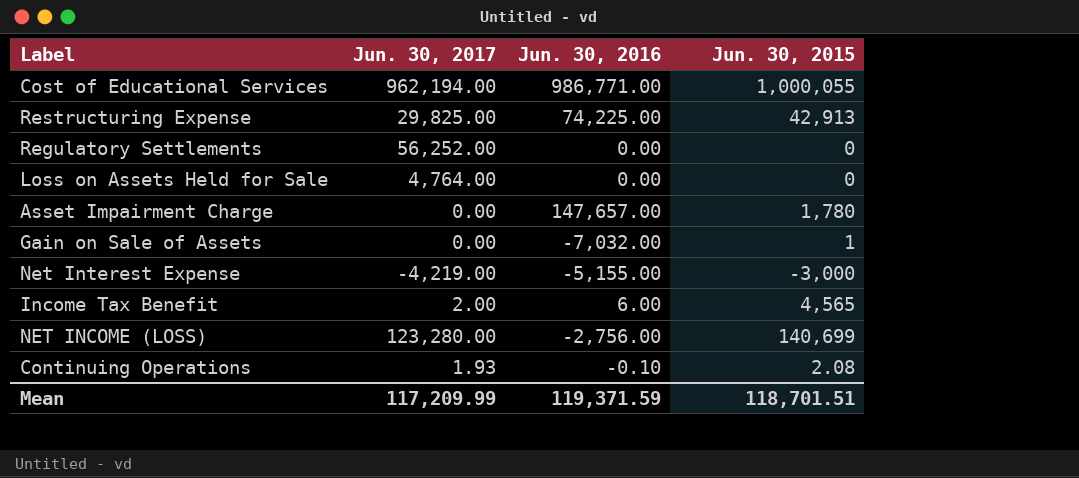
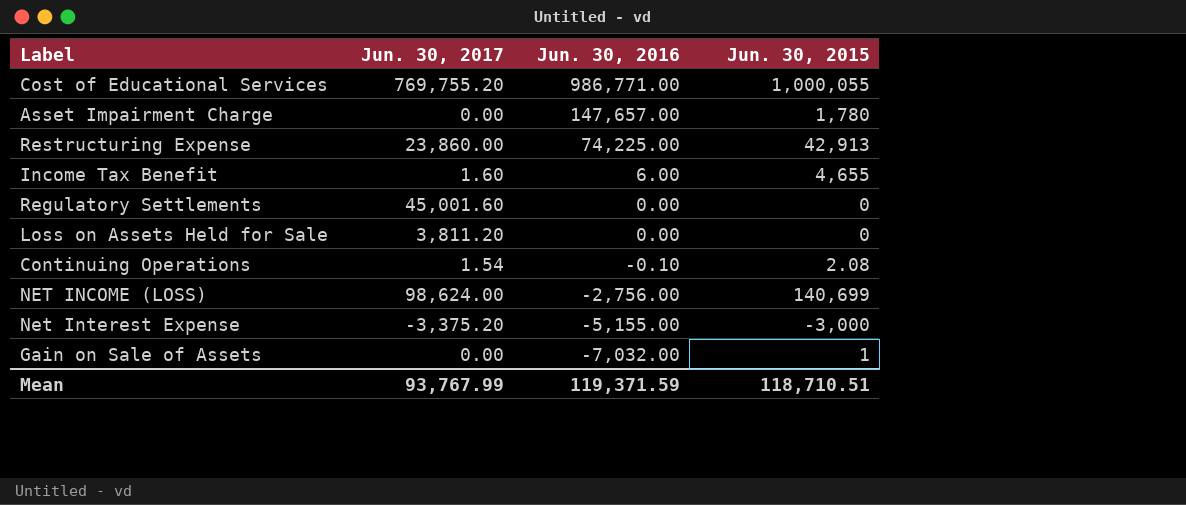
row order: none -> Jun. 30, 2016 descending
Cost of Educational Services | Jun. 30, 2017: 962,194.00 -> 769,755.20
Restructuring Expense | Jun. 30, 2017: 29,825.00 -> 23,860.00
Income Tax Benefit | Jun. 30, 2017: 2.00 -> 1.60
Income Tax Benefit | Jun. 30, 2015: 4,565 -> 4,655
Regulatory Settlements | Jun. 30, 2017: 56,252.00 -> 45,001.60
Loss on Assets Held for Sale | Jun. 30, 2017: 4,764.00 -> 3,811.20
Continuing Operations | Jun. 30, 2017: 1.93 -> 1.54
NET INCOME (LOSS) | Jun. 30, 2017: 123,280.00 -> 98,624.00
Net Interest Expense | Jun. 30, 2017: -4,219.00 -> -3,375.20
Mean | Jun. 30, 2017: 117,209.99 -> 93,767.99
Mean | Jun. 30, 2015: 118,701.51 -> 118,710.51

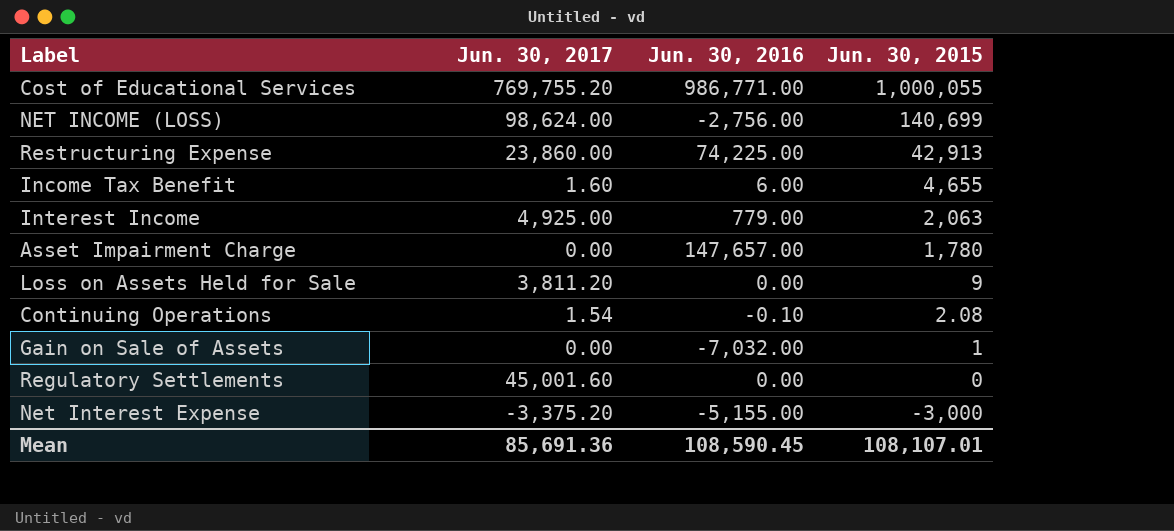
row order: Jun. 30, 2016 descending -> Jun. 30, 2015 descending
row Interest Income: none -> 4,925.00 | 779.00 | 2,063
Loss on Assets Held for Sale | Jun. 30, 2015: 0 -> 9
Mean | Jun. 30, 2017: 93,767.99 -> 85,691.36
Mean | Jun. 30, 2016: 119,371.59 -> 108,590.45
Mean | Jun. 30, 2015: 118,710.51 -> 108,107.01

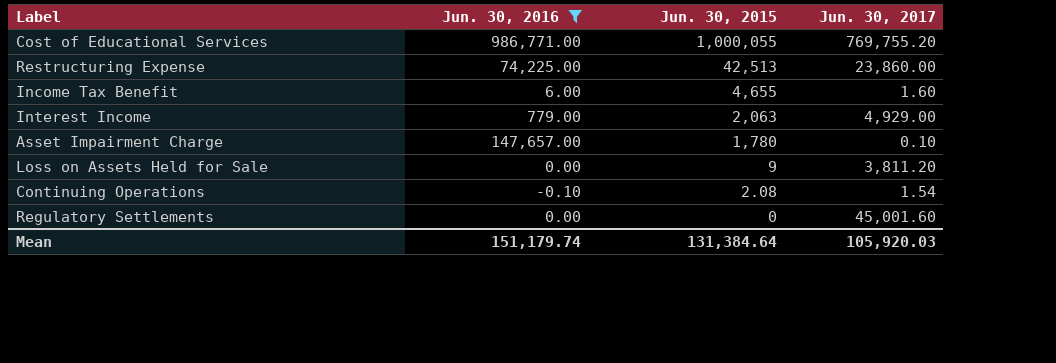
filter: none -> Jun. 30, 2016 >= -0.10
column Jun. 30, 2017 | position: 2 -> 4
Restructuring Expense | Jun. 30, 2015: 42,913 -> 42,513
Interest Income | Jun. 30, 2017: 4,925.00 -> 4,929.00
Asset Impairment Charge | Jun. 30, 2017: 0.00 -> 0.10
Mean | Jun. 30, 2016: 108,590.45 -> 151,179.74
Mean | Jun. 30, 2015: 108,107.01 -> 131,384.64
Mean | Jun. 30, 2017: 85,691.36 -> 105,920.03

